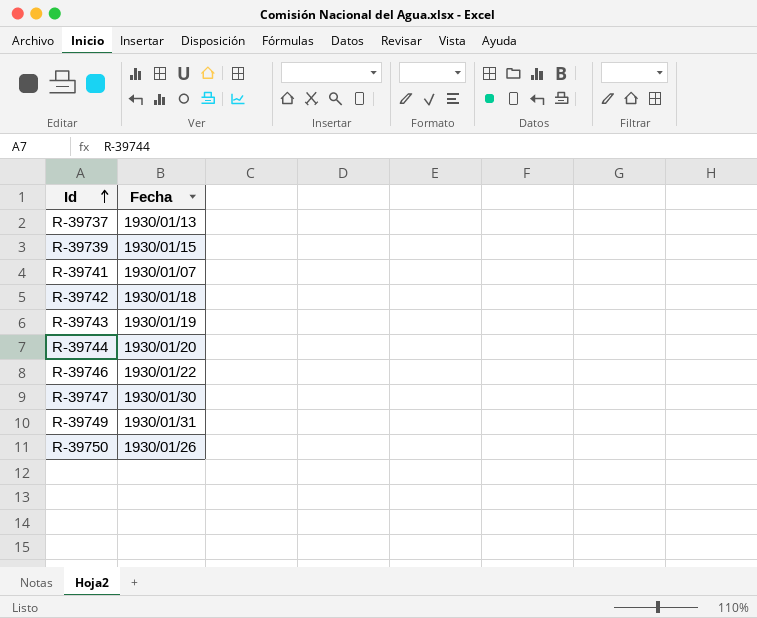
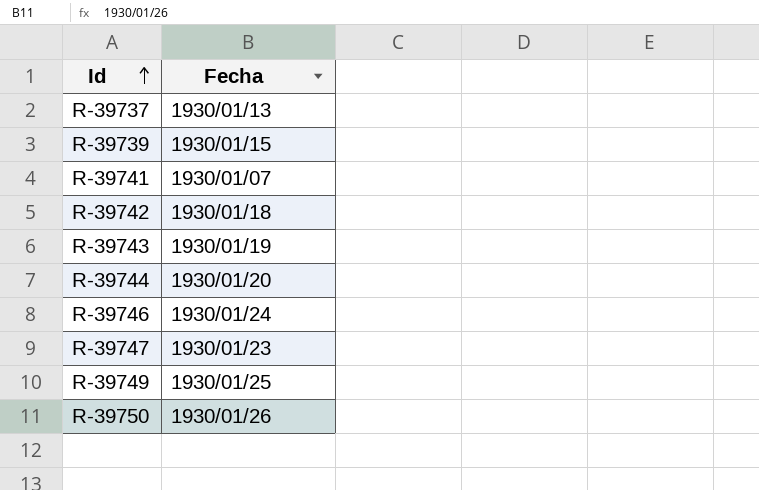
R-39746 | Fecha: 1930/01/22 -> 1930/01/24
R-39747 | Fecha: 1930/01/30 -> 1930/01/23
R-39749 | Fecha: 1930/01/31 -> 1930/01/25

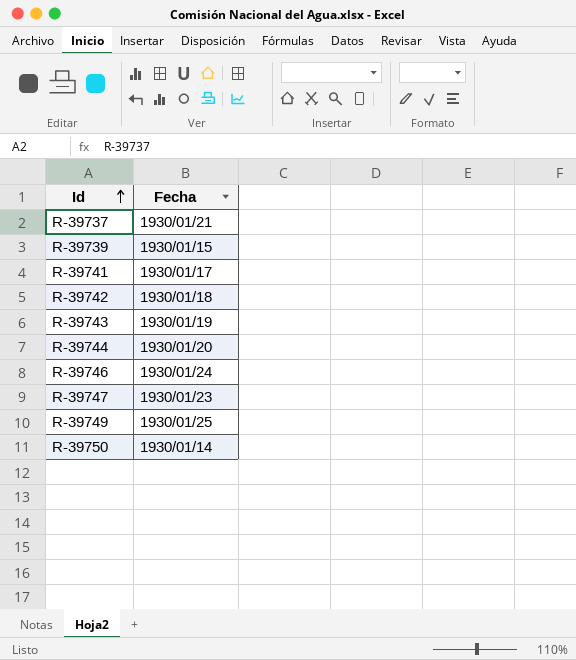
R-39737 | Fecha: 1930/01/13 -> 1930/01/21
R-39741 | Fecha: 1930/01/07 -> 1930/01/17
R-39750 | Fecha: 1930/01/26 -> 1930/01/14

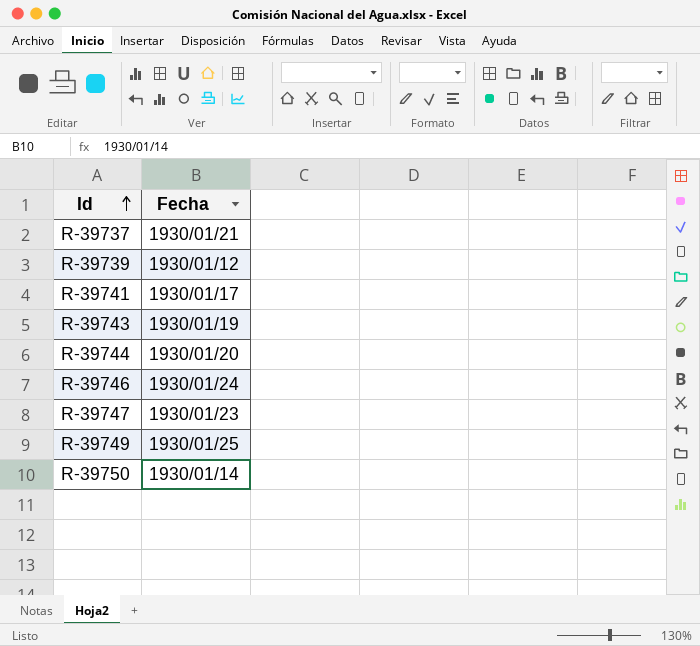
row R-39742: 1930/01/18 -> none
R-39739 | Fecha: 1930/01/15 -> 1930/01/12

